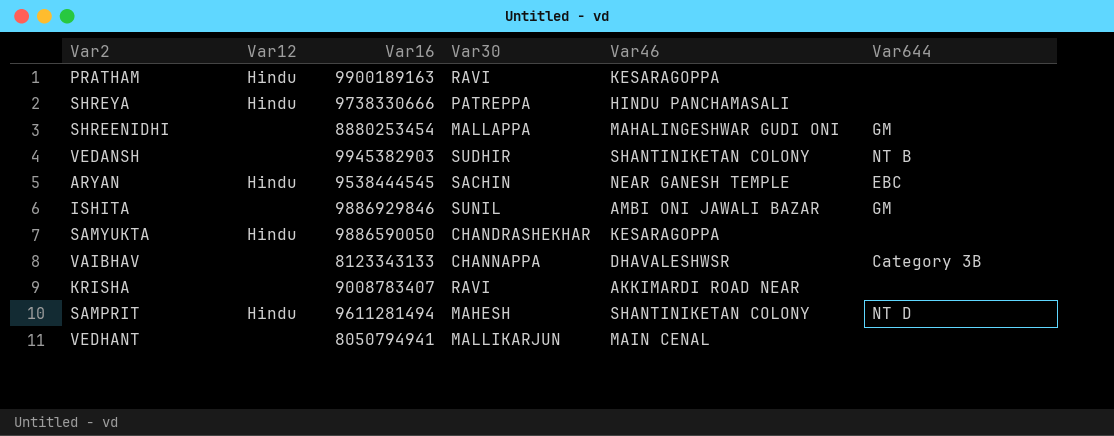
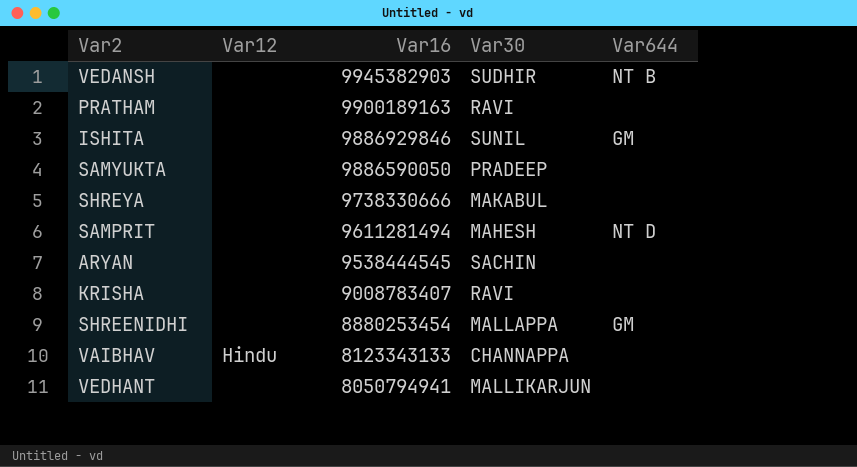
row order: none -> Var16 descending
column Var46 | position: 5 -> none
PRATHAM | Var12: Hindu -> none
SAMYUKTA | Var12: Hindu -> none
SAMYUKTA | Var30: CHANDRASHEKHAR -> PRADEEP
SHREYA | Var12: Hindu -> none
SHREYA | Var30: PATREPPA -> MAKABUL
SAMPRIT | Var12: Hindu -> none
ARYAN | Var12: Hindu -> none
ARYAN | Var644: EBC -> none
VAIBHAV | Var12: none -> Hindu
VAIBHAV | Var644: Category 3B -> none

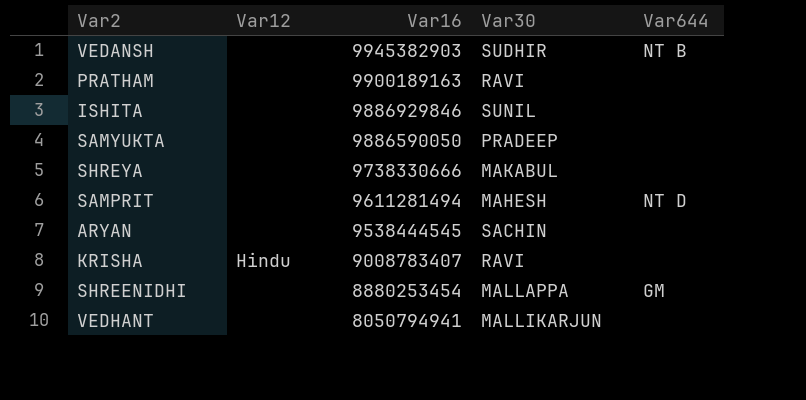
row VAIBHAV: Hindu | 8123343133 | CHANNAPPA | none -> none
ISHITA | Var644: GM -> none
KRISHA | Var12: none -> Hindu

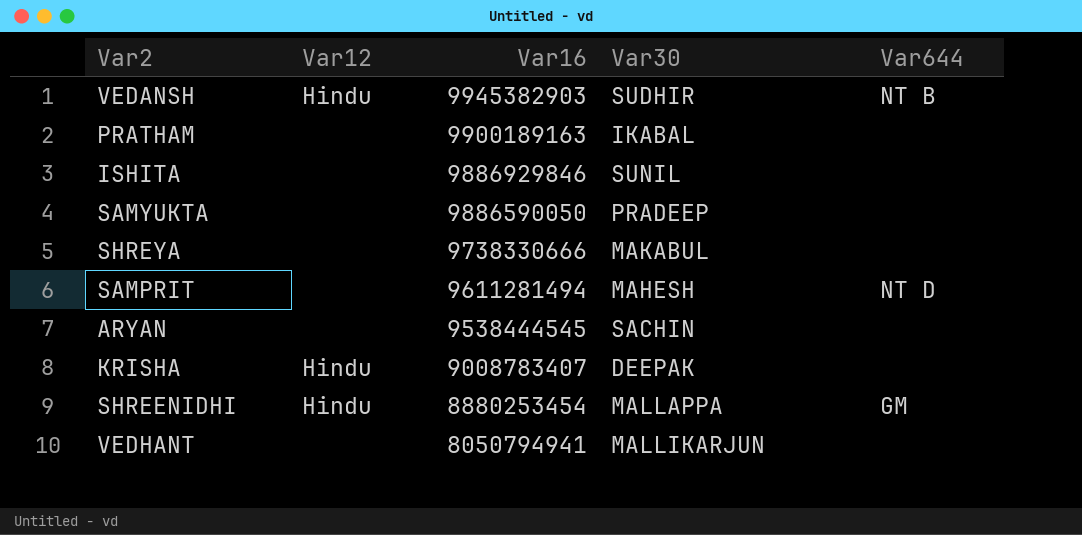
VEDANSH | Var12: none -> Hindu
PRATHAM | Var30: RAVI -> IKABAL
KRISHA | Var30: RAVI -> DEEPAK
SHREENIDHI | Var12: none -> Hindu

